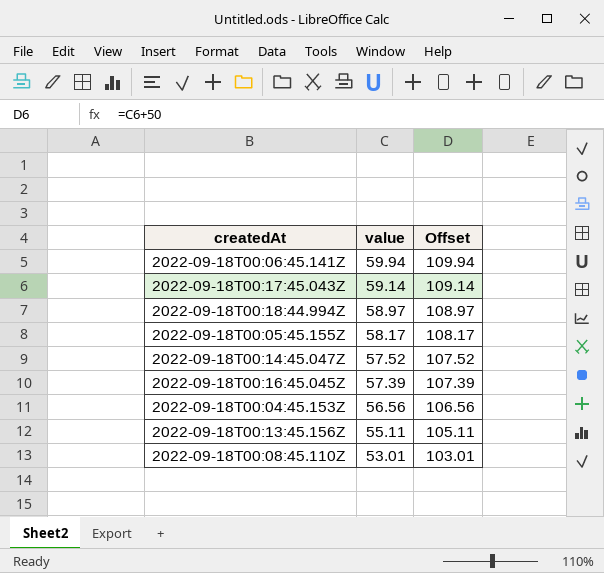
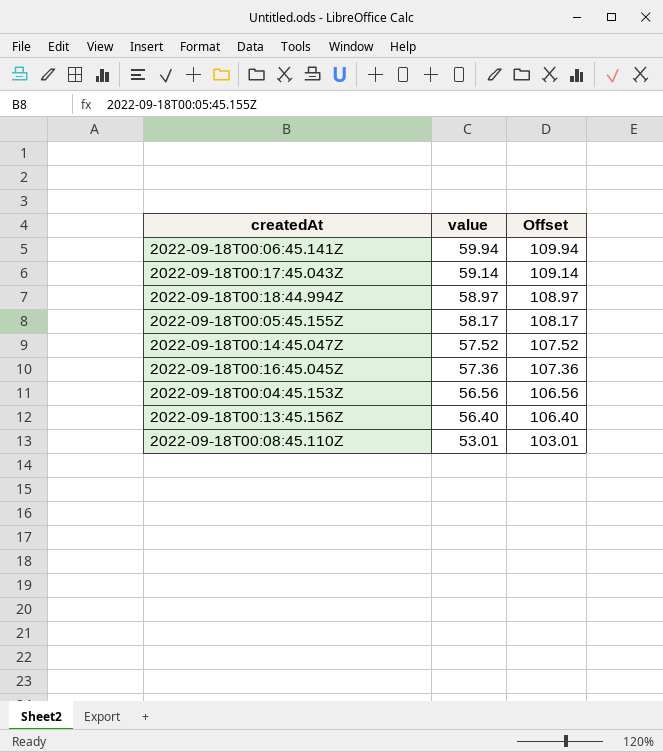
2022-09-18T00:16:45.045Z | value: 57.39 -> 57.36
2022-09-18T00:16:45.045Z | Offset: 107.39 -> 107.36
2022-09-18T00:13:45.156Z | value: 55.11 -> 56.40
2022-09-18T00:13:45.156Z | Offset: 105.11 -> 106.40

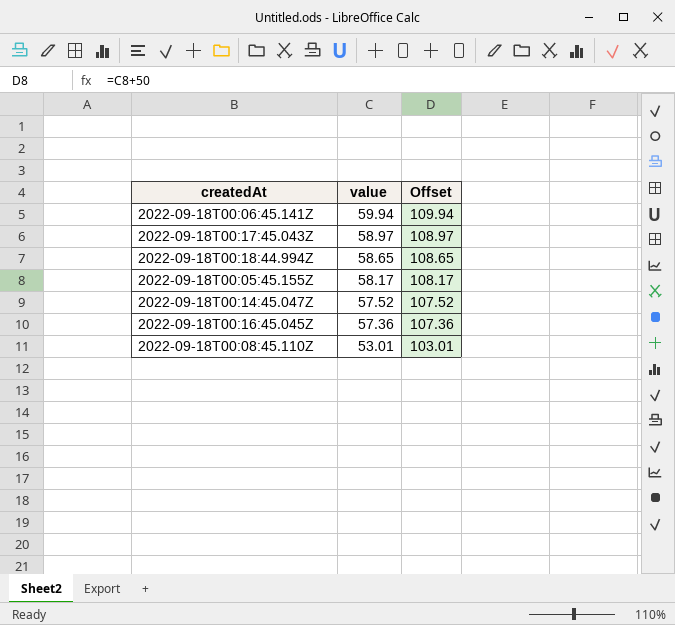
row 2022-09-18T00:04:45.153Z: 56.56 | 106.56 -> none
row 2022-09-18T00:13:45.156Z: 56.40 | 106.40 -> none
2022-09-18T00:17:45.043Z | value: 59.14 -> 58.97
2022-09-18T00:17:45.043Z | Offset: 109.14 -> 108.97
2022-09-18T00:18:44.994Z | value: 58.97 -> 58.65
2022-09-18T00:18:44.994Z | Offset: 108.97 -> 108.65

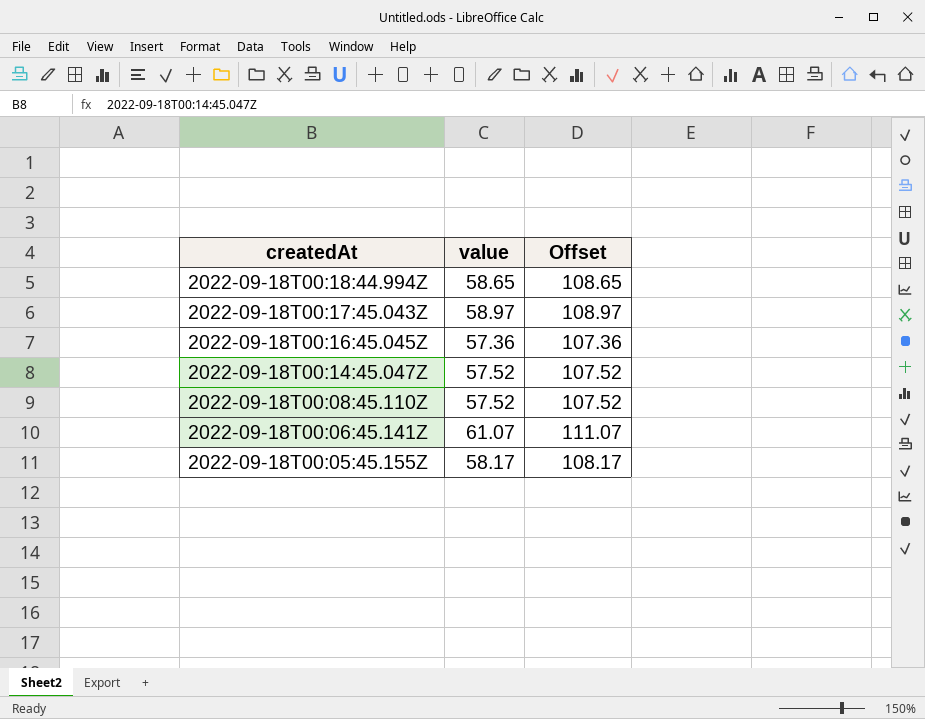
row order: value descending -> createdAt descending
2022-09-18T00:08:45.110Z | value: 53.01 -> 57.52
2022-09-18T00:08:45.110Z | Offset: 103.01 -> 107.52
2022-09-18T00:06:45.141Z | value: 59.94 -> 61.07
2022-09-18T00:06:45.141Z | Offset: 109.94 -> 111.07

